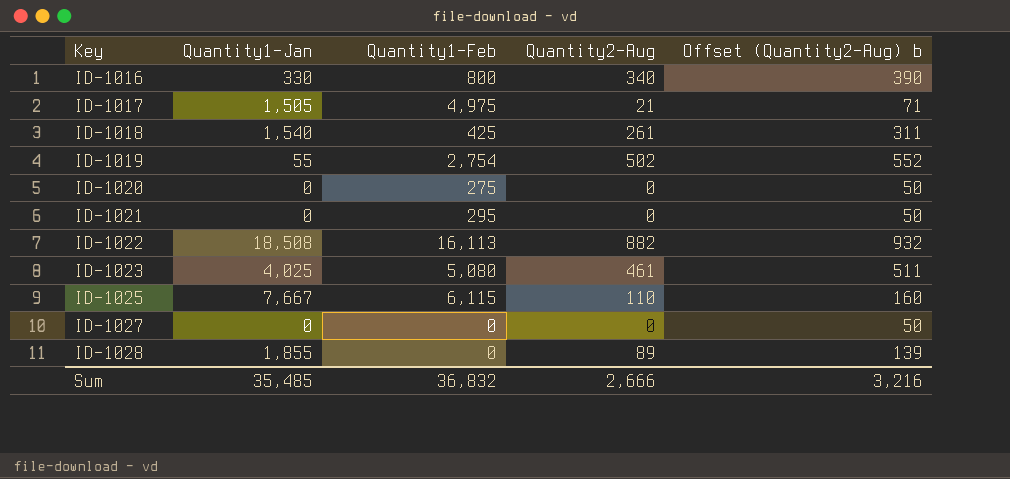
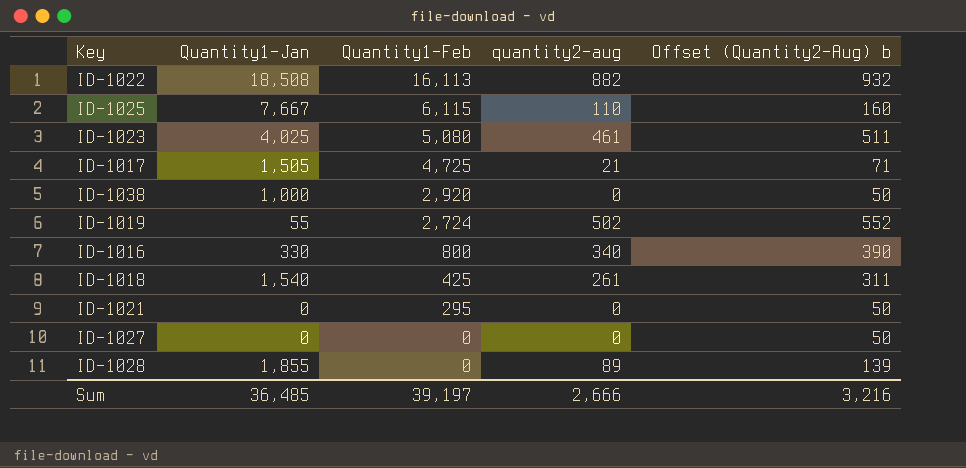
row order: Key ascending -> Quantity1-Feb descending
column name: Quantity2-Aug -> quantity2-aug
row ID-1020: 0 | 275 | 0 | 50 -> none
ID-1017 | Quantity1-Feb: 4,975 -> 4,725
row ID-1038: none -> 1,000 | 2,920 | 0 | 50
ID-1019 | Quantity1-Feb: 2,754 -> 2,724
Sum | Quantity1-Jan: 35,485 -> 36,485
Sum | Quantity1-Feb: 36,832 -> 39,197

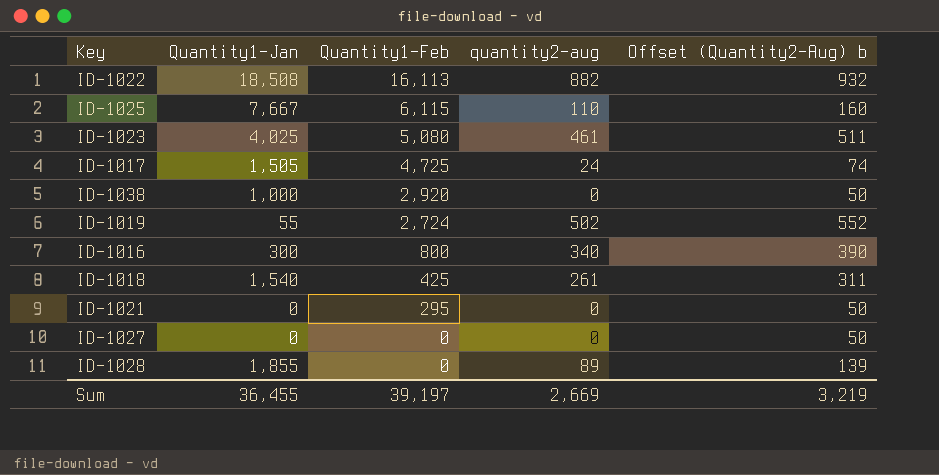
ID-1017 | quantity2-aug: 21 -> 24
ID-1017 | Offset (Quantity2-Aug) b: 71 -> 74
ID-1016 | Quantity1-Jan: 330 -> 300
Sum | Quantity1-Jan: 36,485 -> 36,455
Sum | quantity2-aug: 2,666 -> 2,669
Sum | Offset (Quantity2-Aug) b: 3,216 -> 3,219

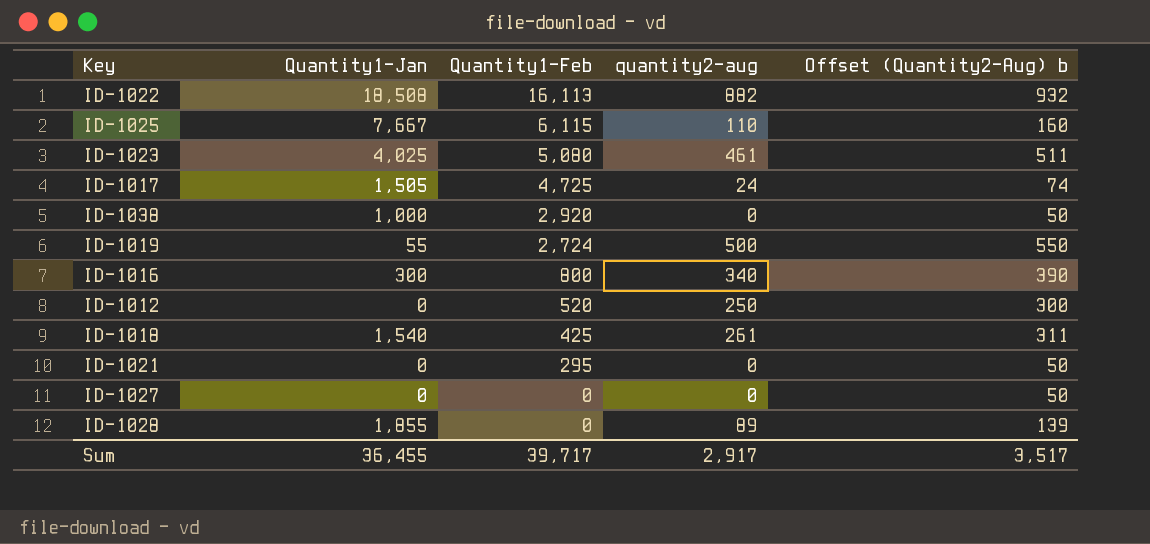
ID-1019 | quantity2-aug: 502 -> 500
ID-1019 | Offset (Quantity2-Aug) b: 552 -> 550
row ID-1012: none -> 0 | 520 | 250 | 300
Sum | Quantity1-Feb: 39,197 -> 39,717
Sum | quantity2-aug: 2,669 -> 2,917
Sum | Offset (Quantity2-Aug) b: 3,219 -> 3,517

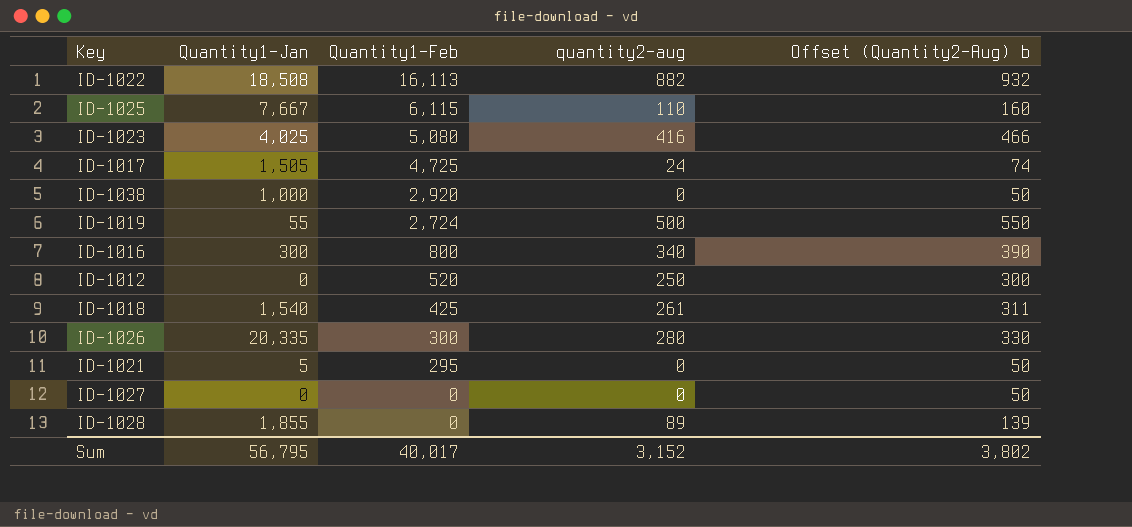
ID-1023 | quantity2-aug: 461 -> 416
ID-1023 | Offset (Quantity2-Aug) b: 511 -> 466
row ID-1026: none -> 20,335 | 300 | 280 | 330
ID-1021 | Quantity1-Jan: 0 -> 5
Sum | Quantity1-Jan: 36,455 -> 56,795
Sum | Quantity1-Feb: 39,717 -> 40,017
Sum | quantity2-aug: 2,917 -> 3,152
Sum | Offset (Quantity2-Aug) b: 3,517 -> 3,802

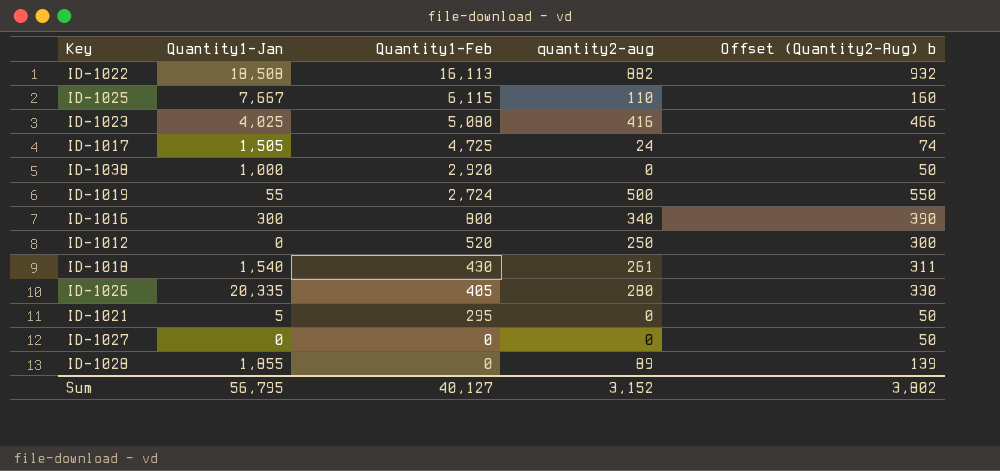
ID-1018 | Quantity1-Feb: 425 -> 430
ID-1026 | Quantity1-Feb: 300 -> 405
Sum | Quantity1-Feb: 40,017 -> 40,127

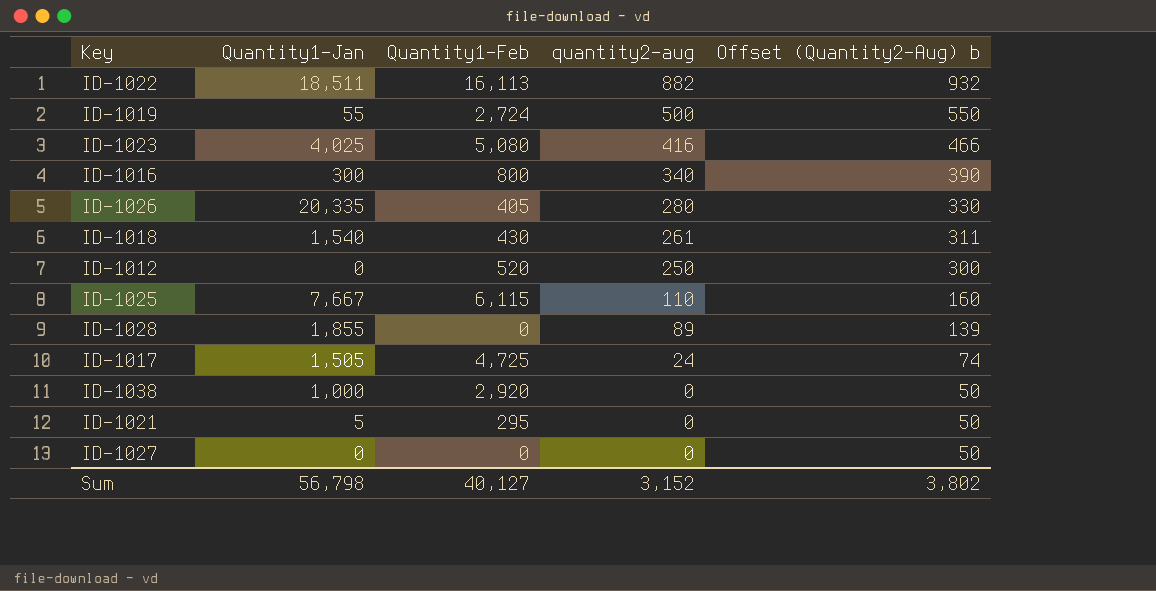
row order: Quantity1-Feb descending -> quantity2-aug descending
ID-1022 | Quantity1-Jan: 18,508 -> 18,511
Sum | Quantity1-Jan: 56,795 -> 56,798

